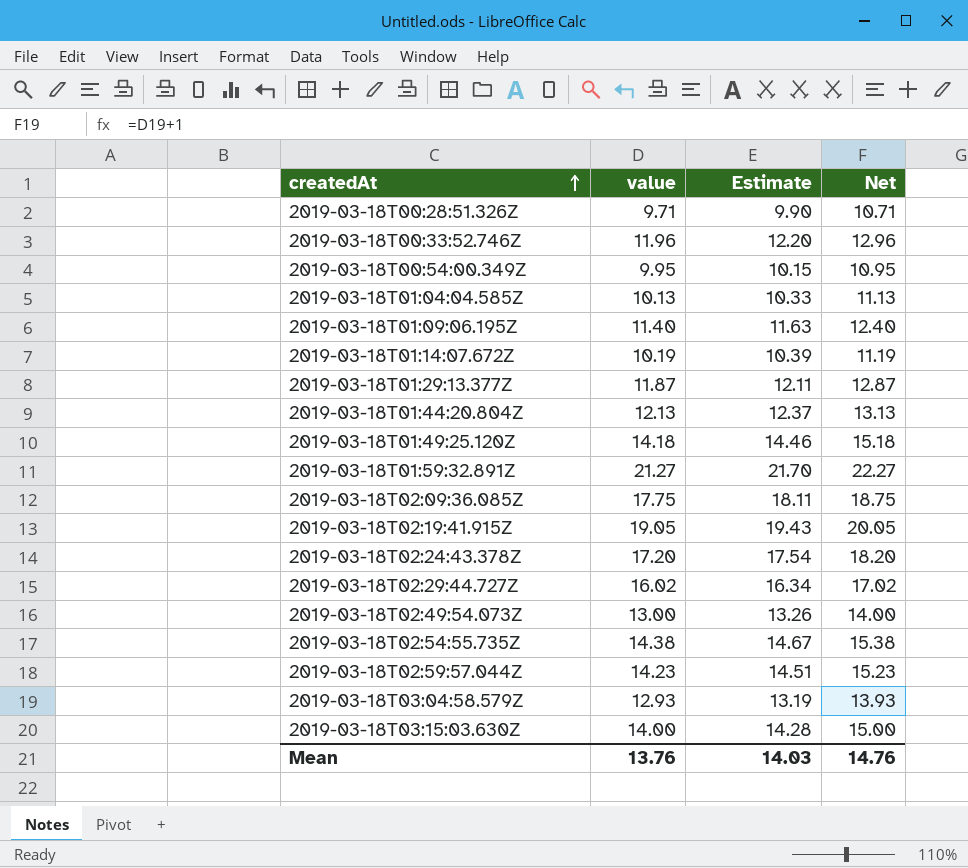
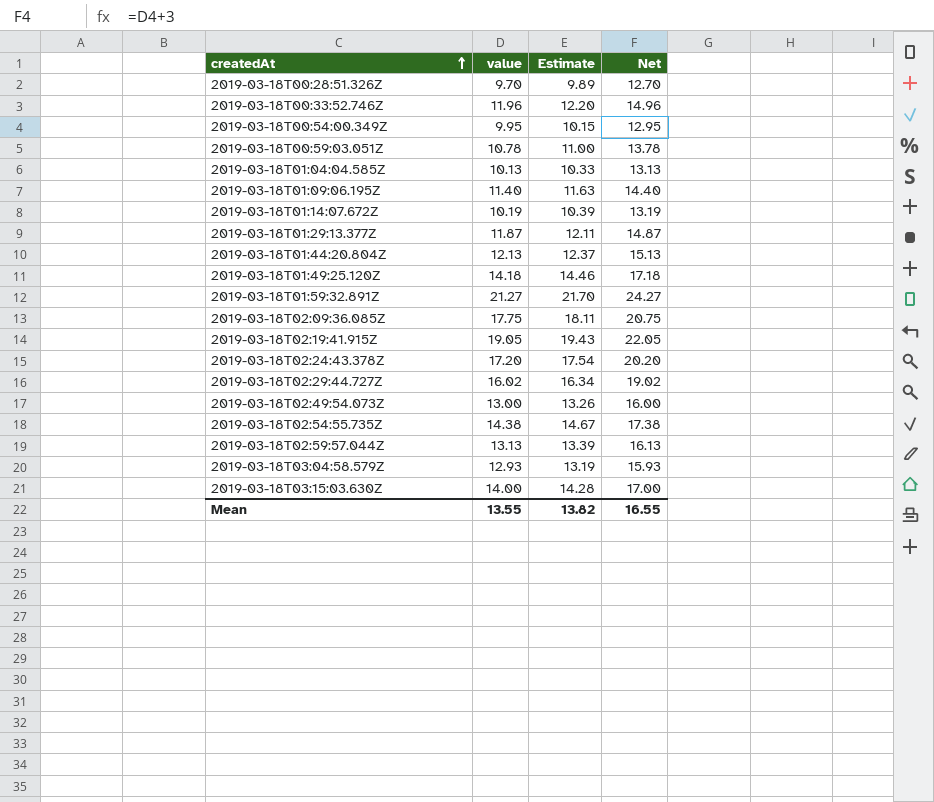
column Net | formula: [value] + 1 -> [value] + 3
2019-03-18T00:28:51.326Z | value: 9.71 -> 9.70
2019-03-18T00:28:51.326Z | Estimate: 9.90 -> 9.89
row 2019-03-18T00:59:03.051Z: none -> 10.78 | 11.00 | 13.78
2019-03-18T02:59:57.044Z | value: 14.23 -> 13.13
2019-03-18T02:59:57.044Z | Estimate: 14.51 -> 13.39
Mean | value: 13.76 -> 13.55
Mean | Estimate: 14.03 -> 13.82
Mean | Net: 14.76 -> 16.55

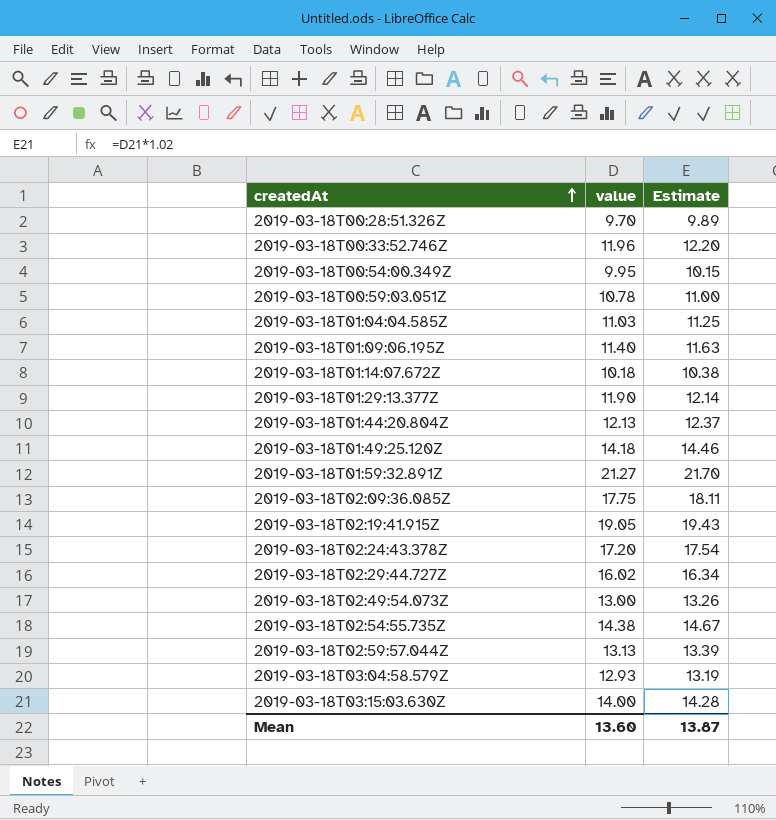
column Net | formula: [value] + 3 -> none
2019-03-18T01:04:04.585Z | value: 10.13 -> 11.03
2019-03-18T01:04:04.585Z | Estimate: 10.33 -> 11.25
2019-03-18T01:14:07.672Z | value: 10.19 -> 10.18
2019-03-18T01:14:07.672Z | Estimate: 10.39 -> 10.38
2019-03-18T01:29:13.377Z | value: 11.87 -> 11.90
2019-03-18T01:29:13.377Z | Estimate: 12.11 -> 12.14
Mean | value: 13.55 -> 13.60
Mean | Estimate: 13.82 -> 13.87

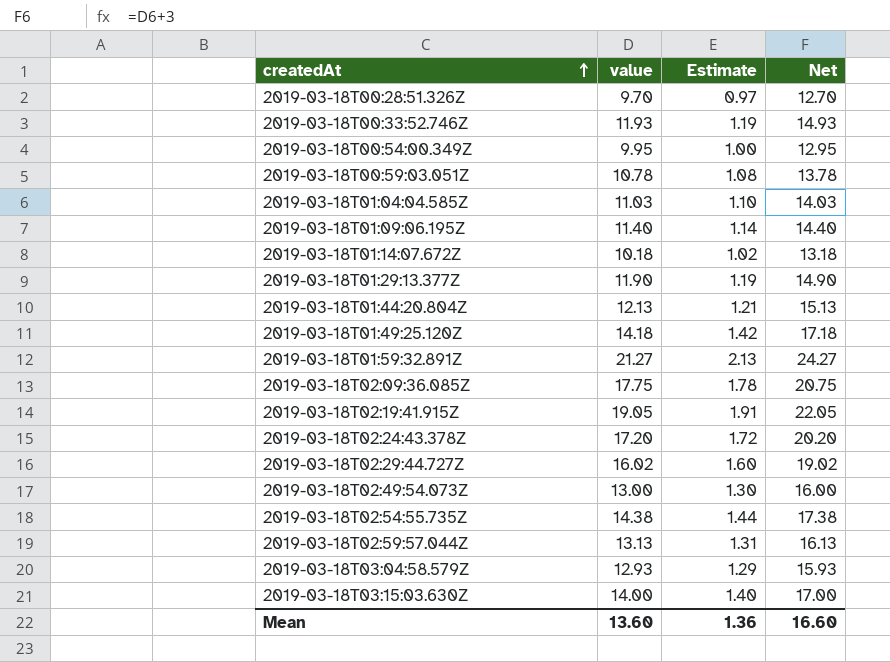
column Estimate | formula: [value] * 1.02 -> [value] * 0.1
column Net | formula: none -> [value] + 3
2019-03-18T00:33:52.746Z | value: 11.96 -> 11.93
Mean | Estimate: 13.87 -> 1.36

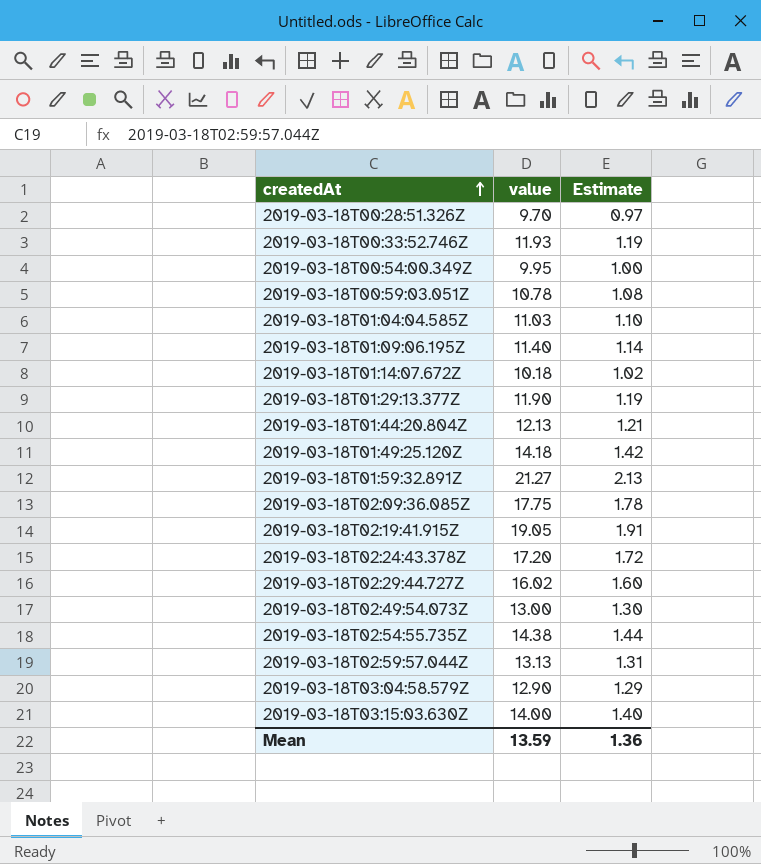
column Net | formula: [value] + 3 -> none
2019-03-18T03:04:58.579Z | value: 12.93 -> 12.90
Mean | value: 13.60 -> 13.59

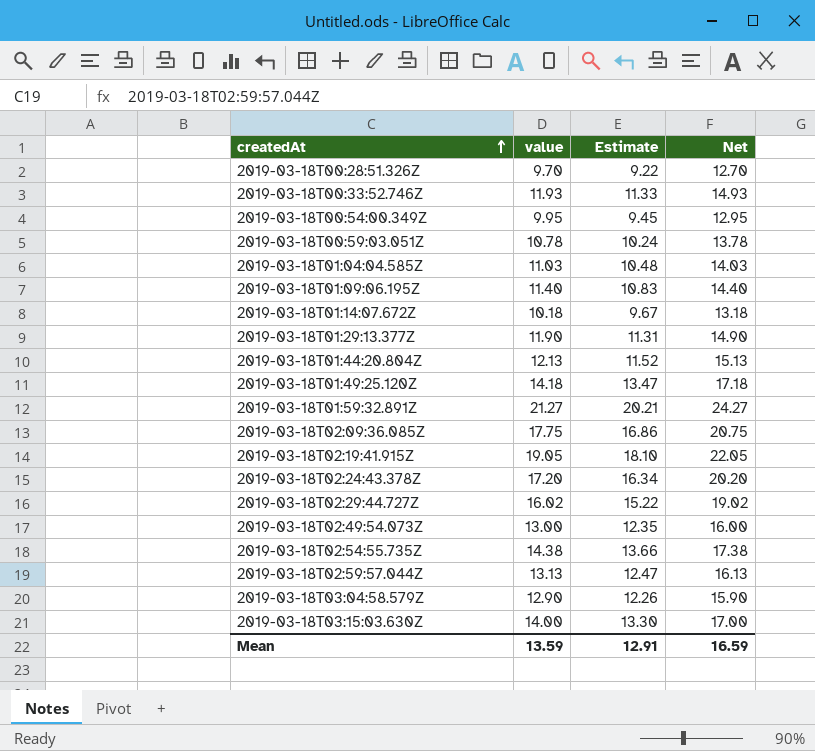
column Estimate | formula: [value] * 0.1 -> [value] * 0.95
column Net | formula: none -> [value] + 3
Mean | Estimate: 1.36 -> 12.91

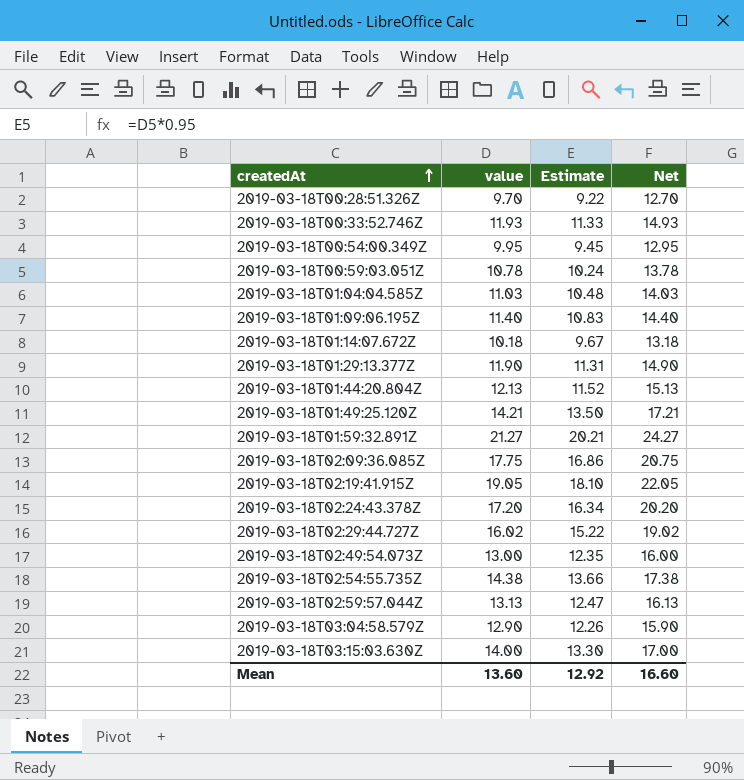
2019-03-18T01:49:25.120Z | value: 14.18 -> 14.21
2019-03-18T01:49:25.120Z | Estimate: 13.47 -> 13.50
2019-03-18T01:49:25.120Z | Net: 17.18 -> 17.21
Mean | value: 13.59 -> 13.60
Mean | Estimate: 12.91 -> 12.92
Mean | Net: 16.59 -> 16.60

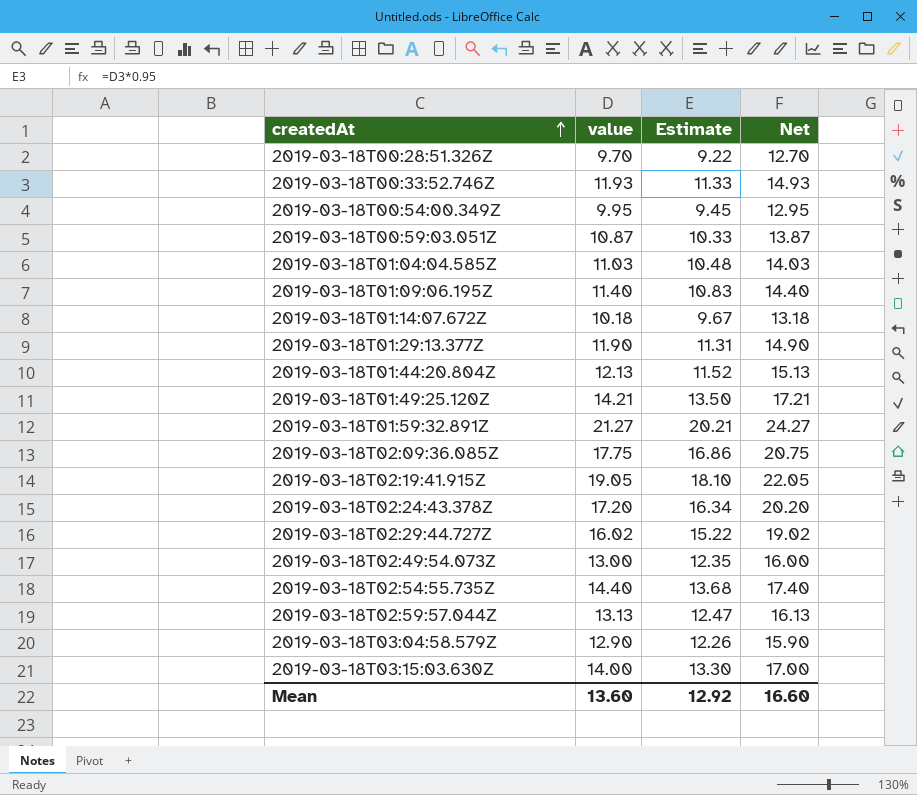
2019-03-18T00:59:03.051Z | value: 10.78 -> 10.87
2019-03-18T00:59:03.051Z | Estimate: 10.24 -> 10.33
2019-03-18T00:59:03.051Z | Net: 13.78 -> 13.87
2019-03-18T02:54:55.735Z | value: 14.38 -> 14.40
2019-03-18T02:54:55.735Z | Estimate: 13.66 -> 13.68
2019-03-18T02:54:55.735Z | Net: 17.38 -> 17.40

